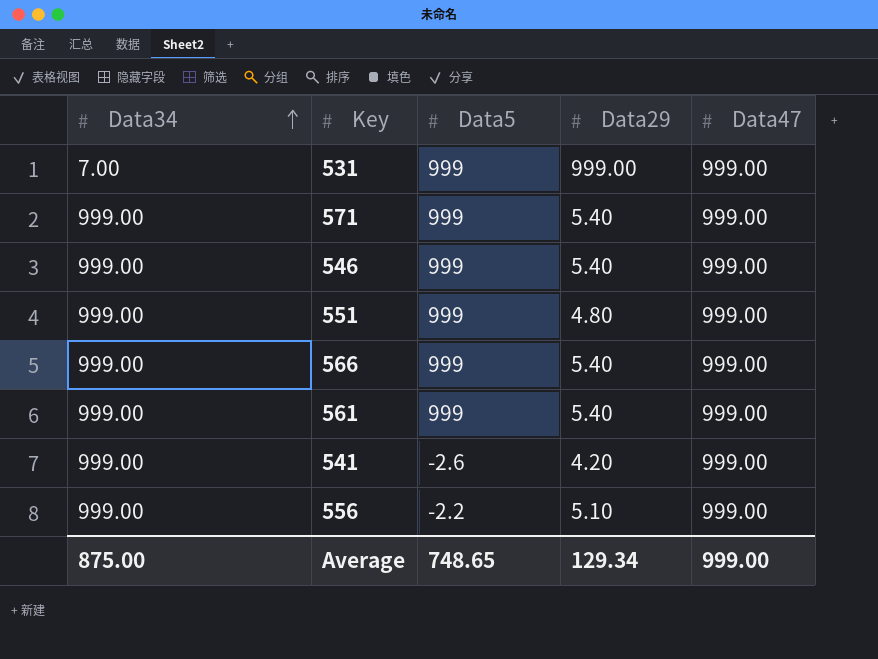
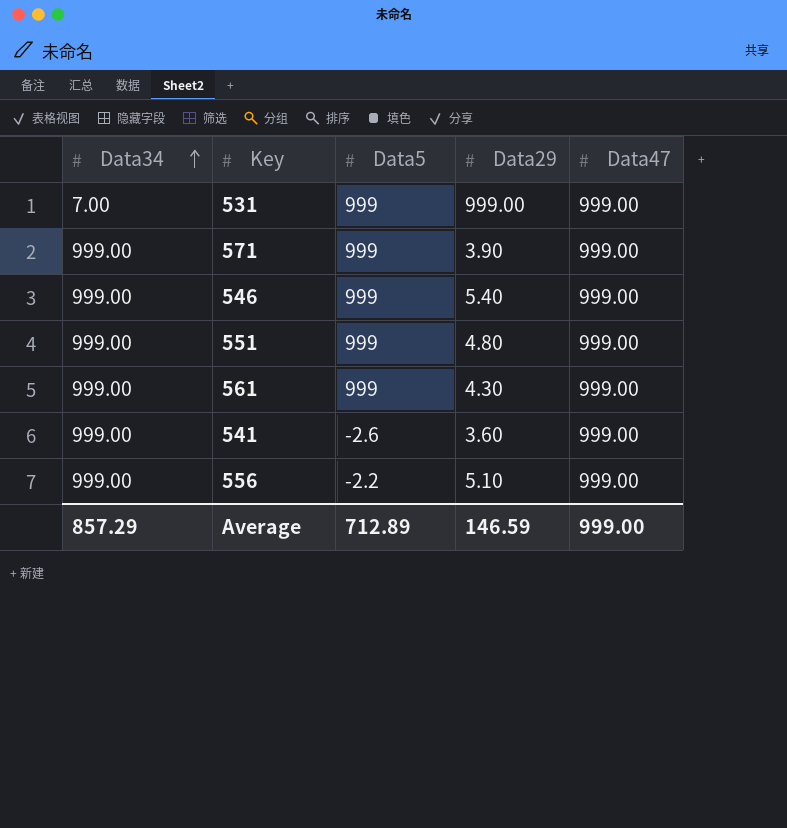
row 566: 999.00 | 999 | 5.40 | 999.00 -> none
571 | Data29: 5.40 -> 3.90
561 | Data29: 5.40 -> 4.30
541 | Data29: 4.20 -> 3.60
Average | Data34: 875.00 -> 857.29
Average | Data5: 748.65 -> 712.89
Average | Data29: 129.34 -> 146.59

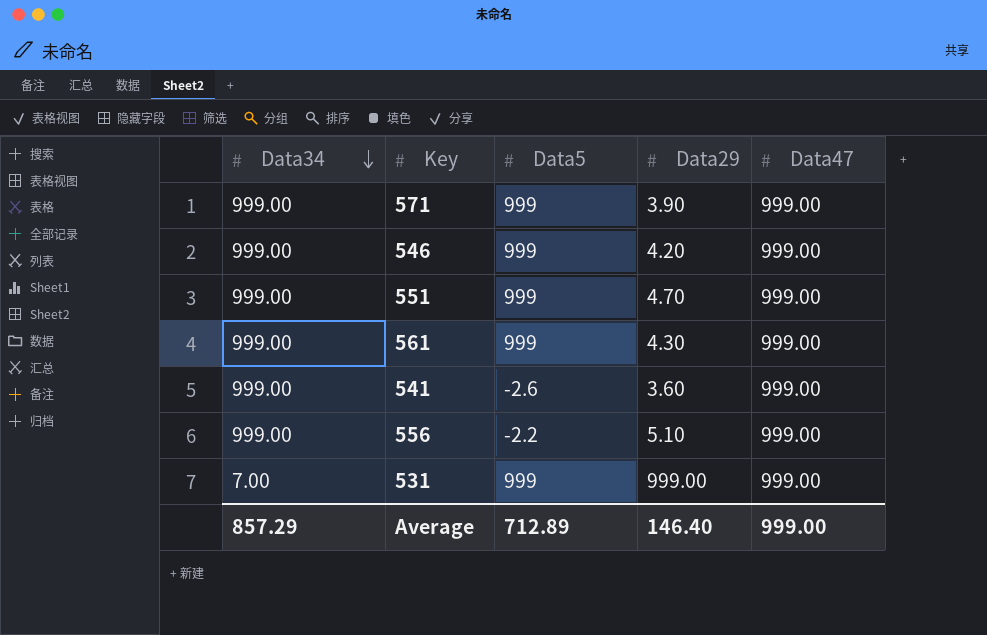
row order: Data34 ascending -> Data34 descending
546 | Data29: 5.40 -> 4.20
551 | Data29: 4.80 -> 4.70
Average | Data29: 146.59 -> 146.40

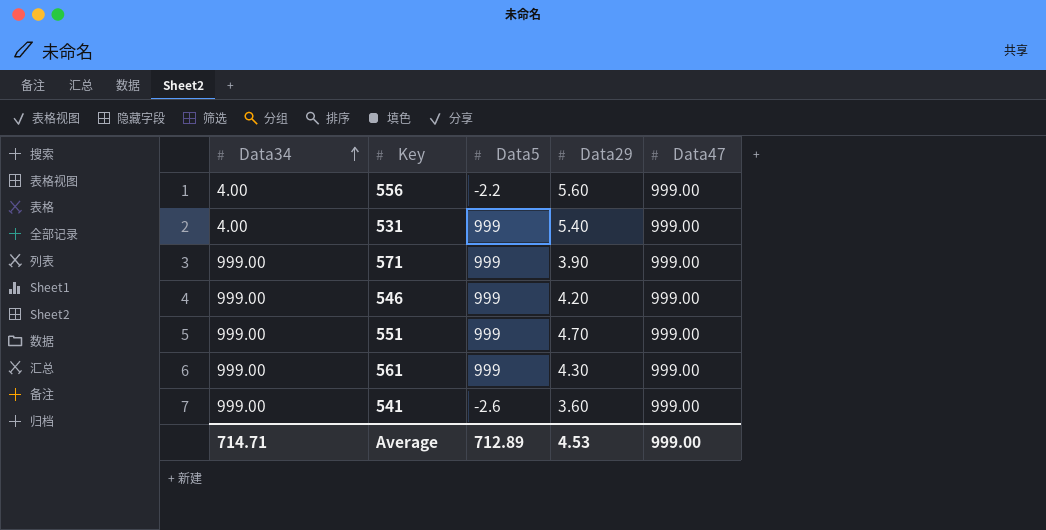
row order: Data34 descending -> Data34 ascending
556 | Data34: 999.00 -> 4.00
556 | Data29: 5.10 -> 5.60
531 | Data34: 7.00 -> 4.00
531 | Data29: 999.00 -> 5.40
Average | Data34: 857.29 -> 714.71
Average | Data29: 146.40 -> 4.53

